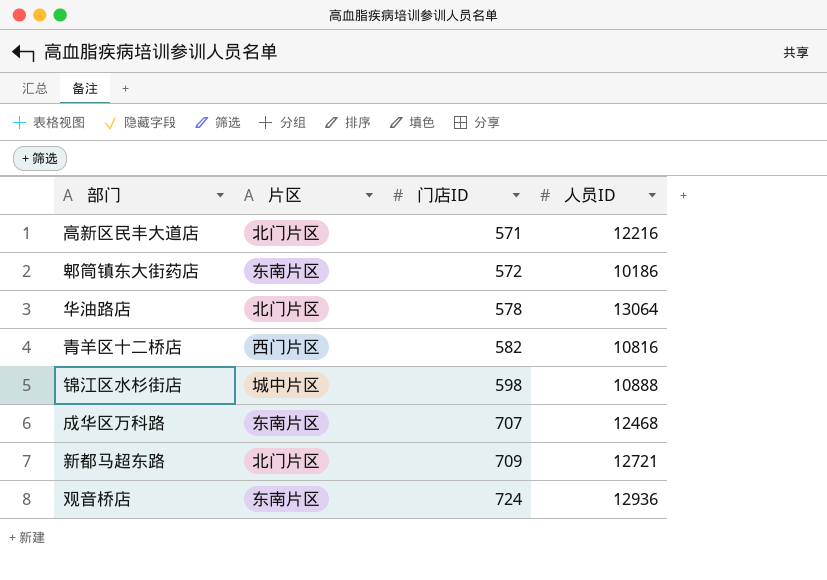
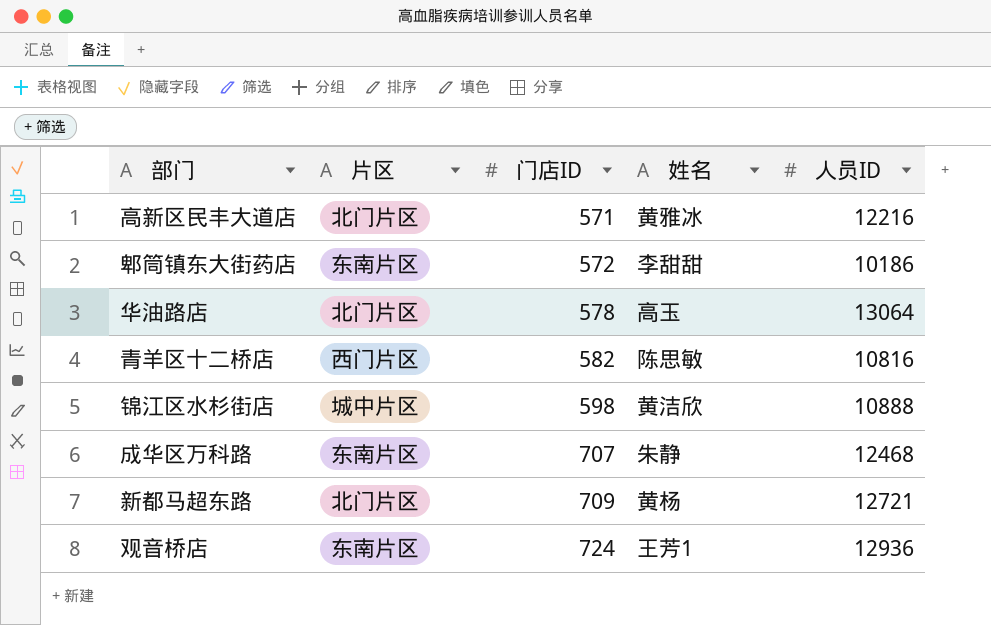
column 姓名 | position: none -> 4

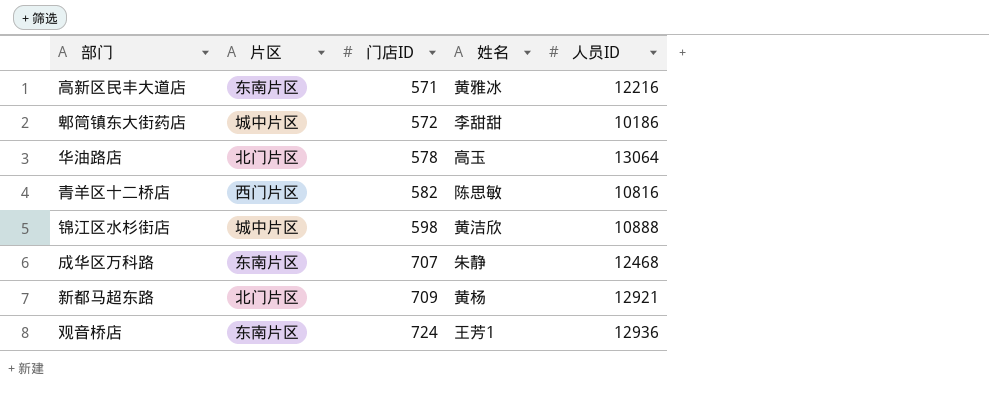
高新区民丰大道店 | 片区: 北门片区 -> 东南片区
郫筒镇东大街药店 | 片区: 东南片区 -> 城中片区
新都马超东路 | 人员ID: 12721 -> 12921

